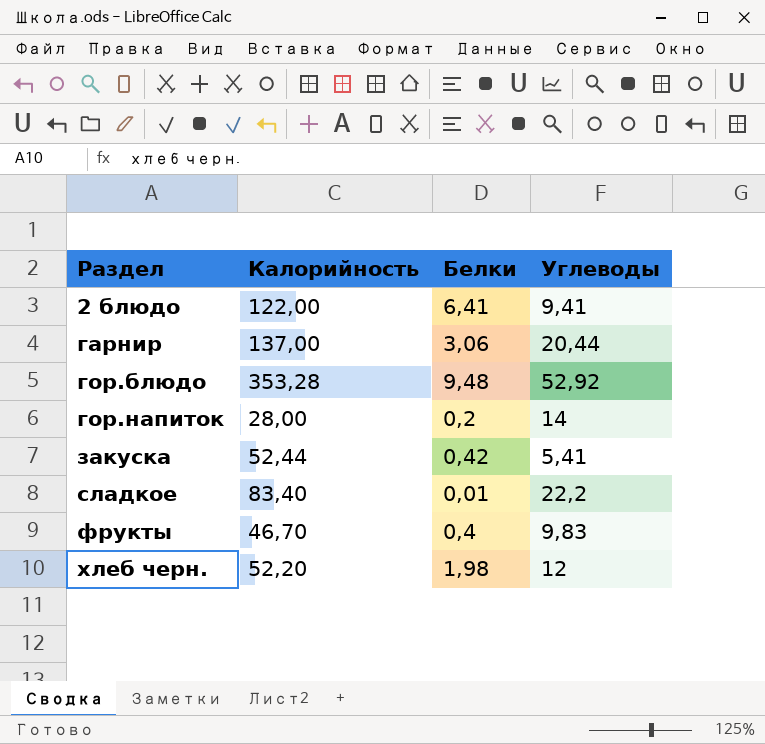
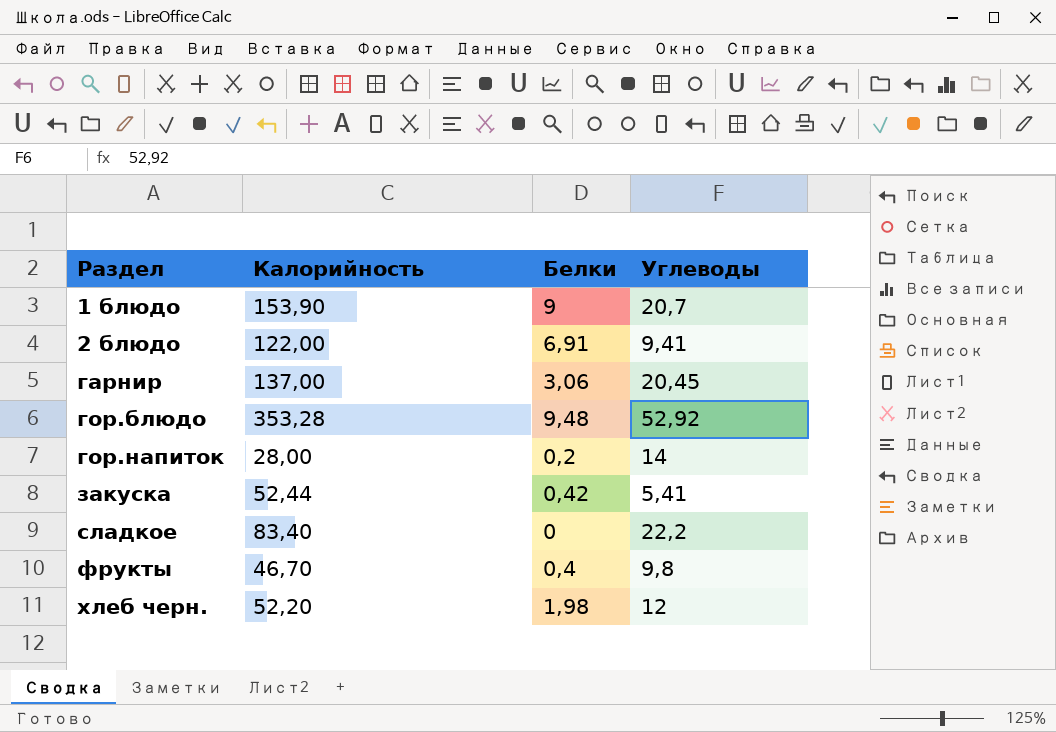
row 1 блюдо: none -> 153,90 | 9 | 20,7
2 блюдо | Белки: 6,41 -> 6,91
гарнир | Углеводы: 20,44 -> 20,45
сладкое | Белки: 0,01 -> 0
фрукты | Углеводы: 9,83 -> 9,8

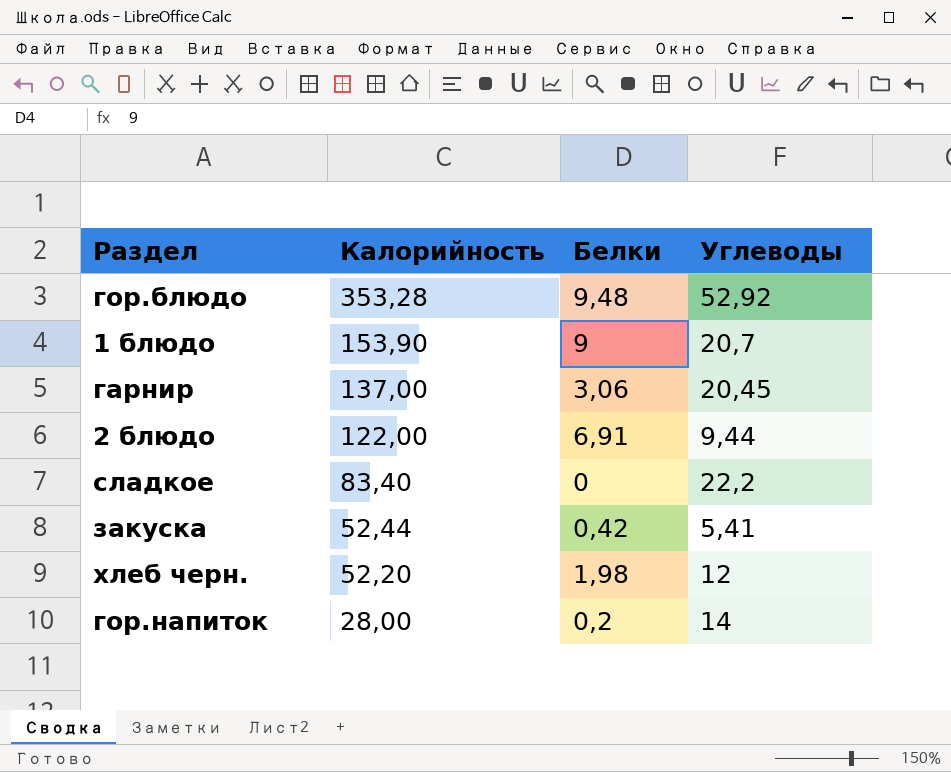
row order: Раздел ascending -> Калорийность descending
row фрукты: 46,70 | 0,4 | 9,8 -> none
2 блюдо | Углеводы: 9,41 -> 9,44

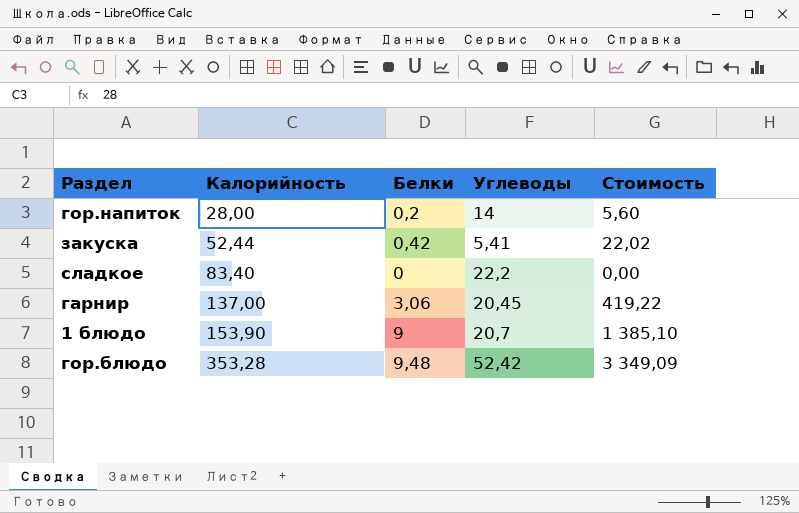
row order: Калорийность descending -> Калорийность ascending
column Стоимость | formula: none -> [Калорийность] * [Белки]
row 2 блюдо: 122,00 | 6,91 | 9,44 -> none
row хлеб черн.: 52,20 | 1,98 | 12 -> none
гор.блюдо | Углеводы: 52,92 -> 52,42

